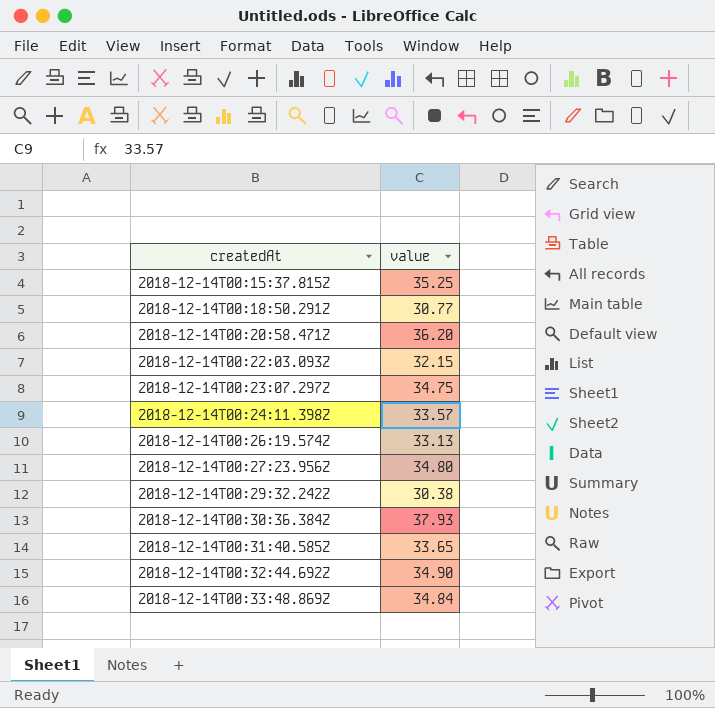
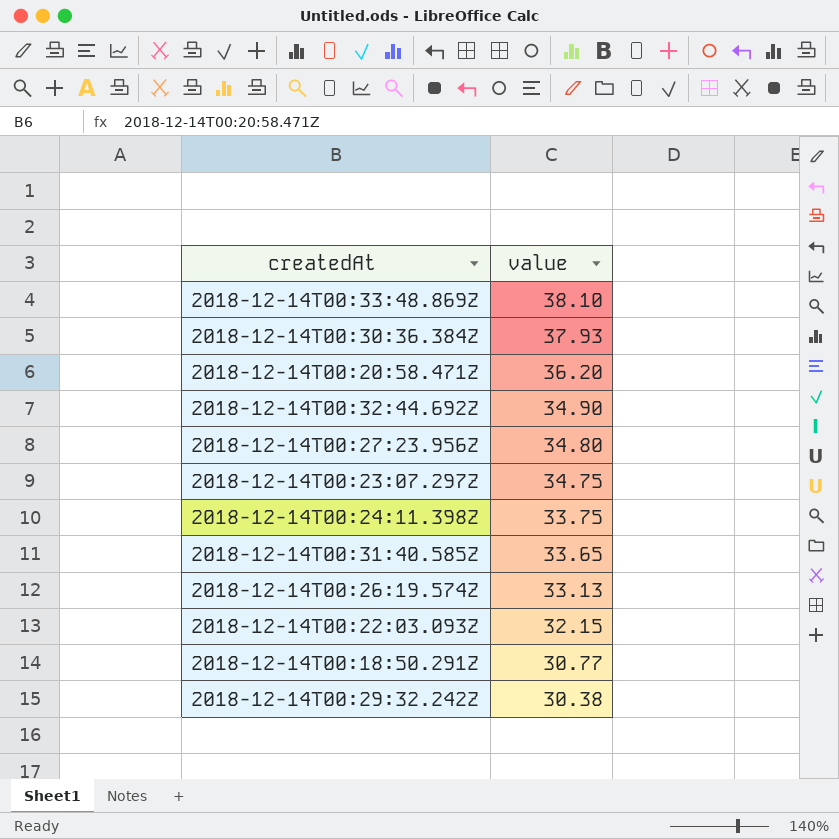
row order: createdAt ascending -> value descending
row 2018-12-14T00:15:37.815Z: 35.25 -> none
2018-12-14T00:33:48.869Z | value: 34.84 -> 38.10
2018-12-14T00:24:11.398Z | value: 33.57 -> 33.75

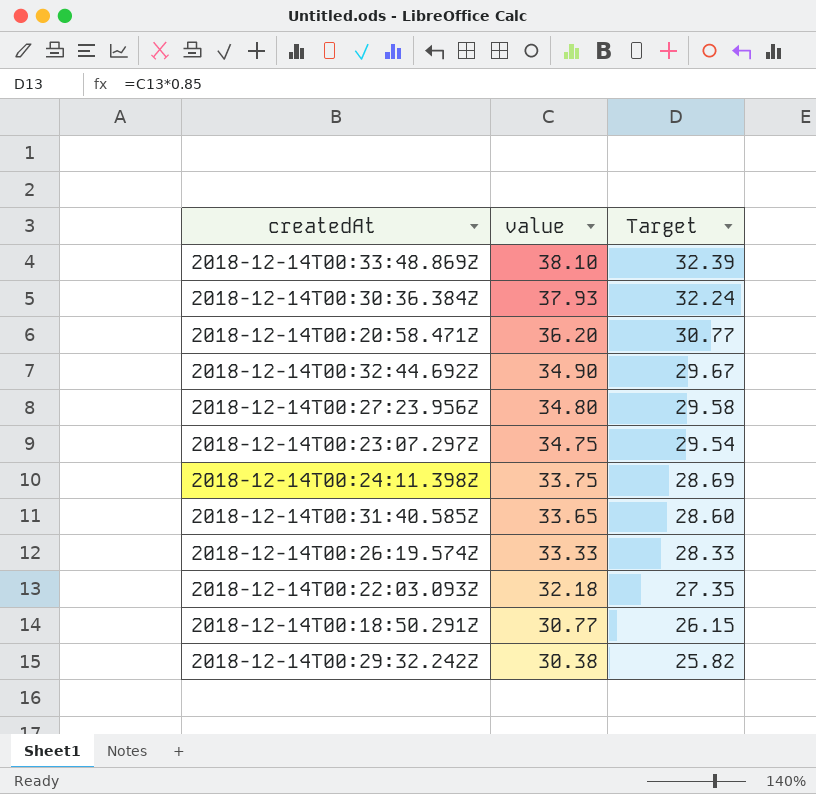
column Target | formula: none -> [value] * 0.85
2018-12-14T00:26:19.574Z | value: 33.13 -> 33.33
2018-12-14T00:22:03.093Z | value: 32.15 -> 32.18

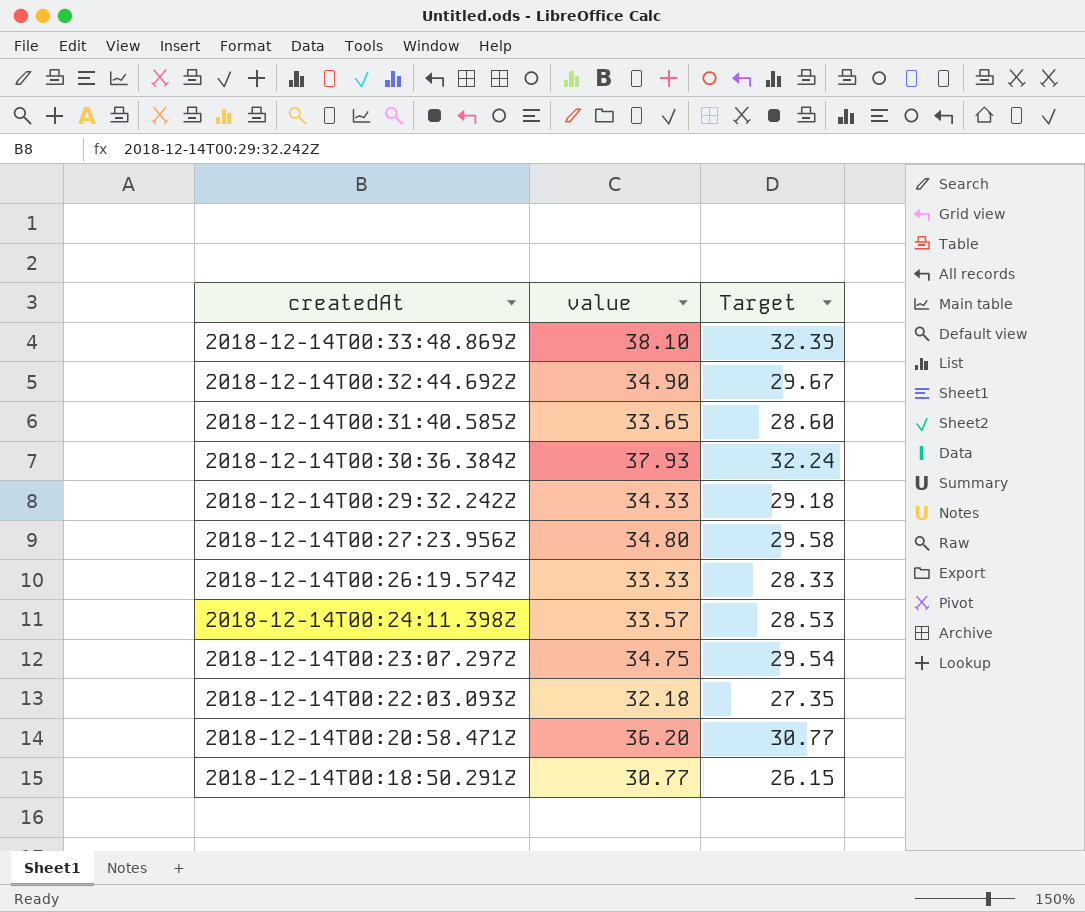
row order: value descending -> createdAt descending
2018-12-14T00:29:32.242Z | value: 30.38 -> 34.33
2018-12-14T00:29:32.242Z | Target: 25.82 -> 29.18
2018-12-14T00:24:11.398Z | value: 33.75 -> 33.57
2018-12-14T00:24:11.398Z | Target: 28.69 -> 28.53

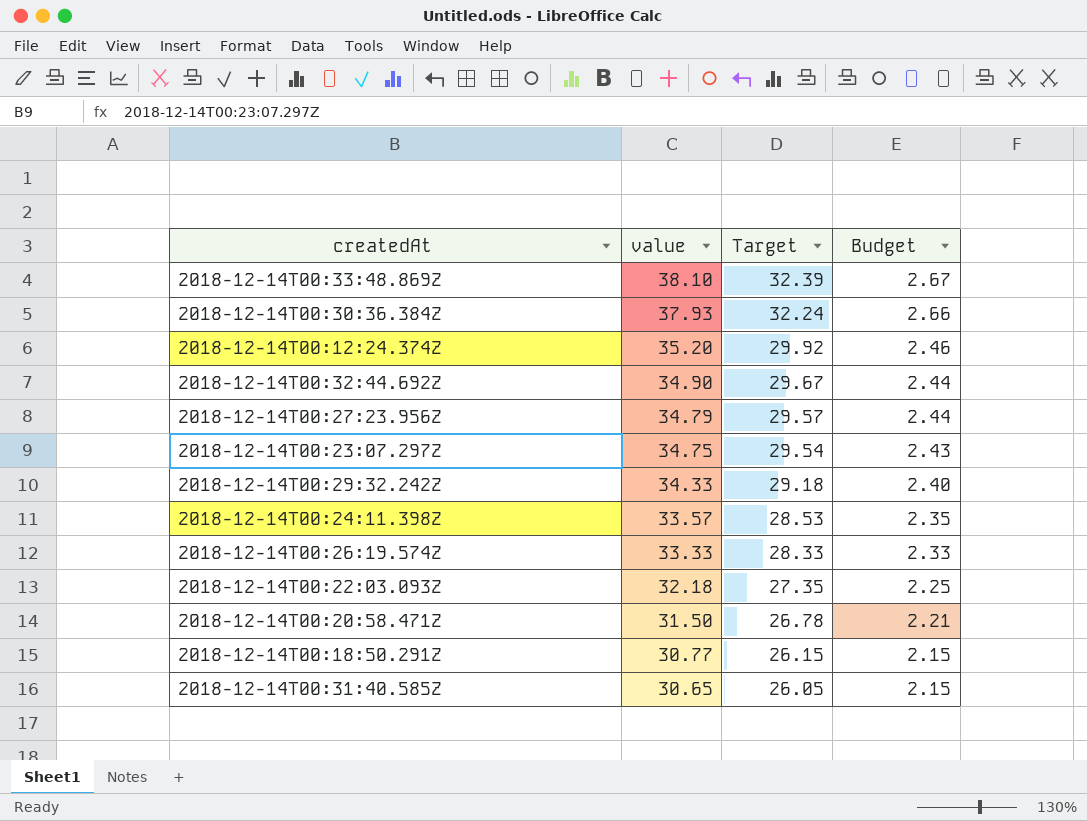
row order: createdAt descending -> value descending
column Budget | formula: none -> [value] * 0.07
row 2018-12-14T00:12:24.374Z: none -> 35.20 | 29.92 | 2.46
2018-12-14T00:27:23.956Z | value: 34.80 -> 34.79
2018-12-14T00:27:23.956Z | Target: 29.58 -> 29.57
2018-12-14T00:20:58.471Z | value: 36.20 -> 31.50
2018-12-14T00:20:58.471Z | Target: 30.77 -> 26.78
2018-12-14T00:31:40.585Z | value: 33.65 -> 30.65
2018-12-14T00:31:40.585Z | Target: 28.60 -> 26.05

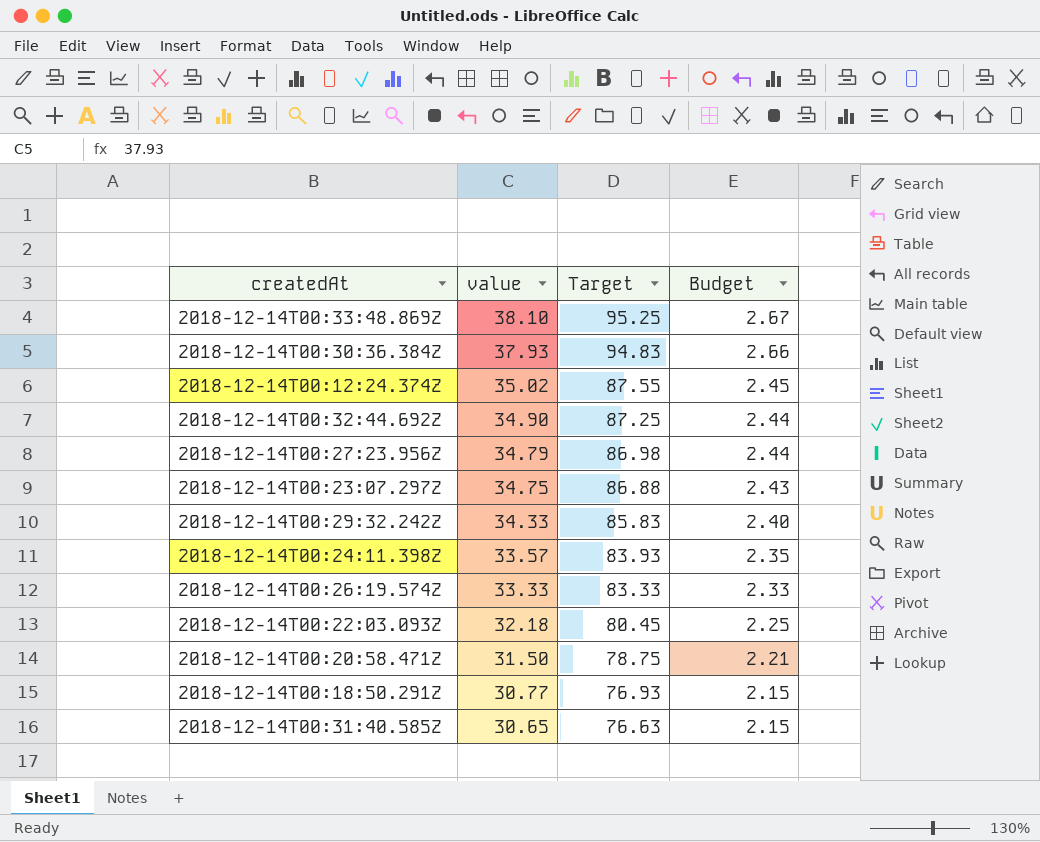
column Target | formula: [value] * 0.85 -> [value] * 2.5
2018-12-14T00:12:24.374Z | value: 35.20 -> 35.02
2018-12-14T00:12:24.374Z | Budget: 2.46 -> 2.45

